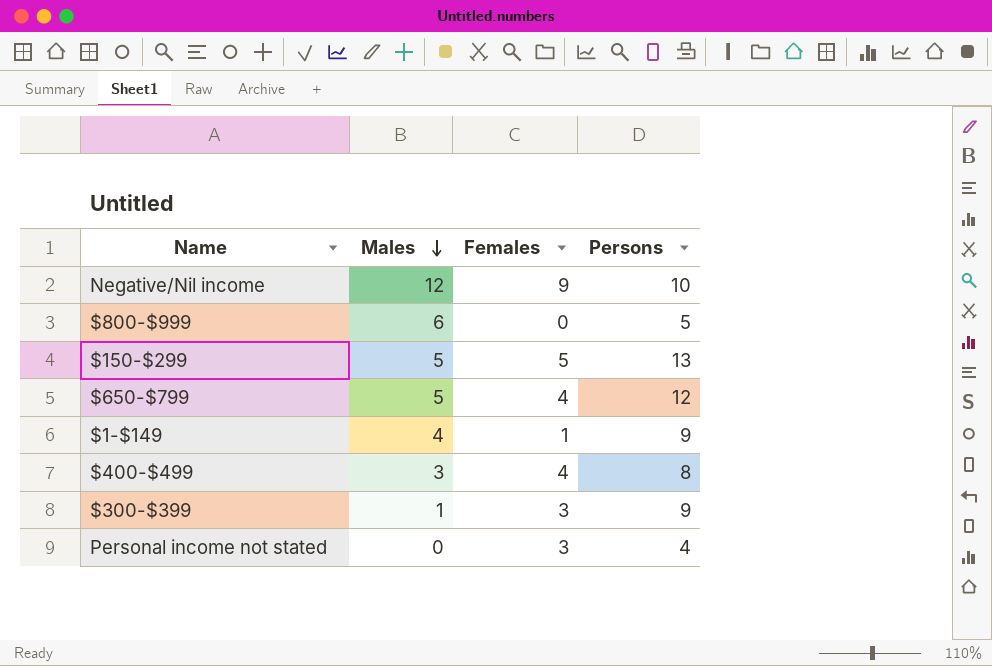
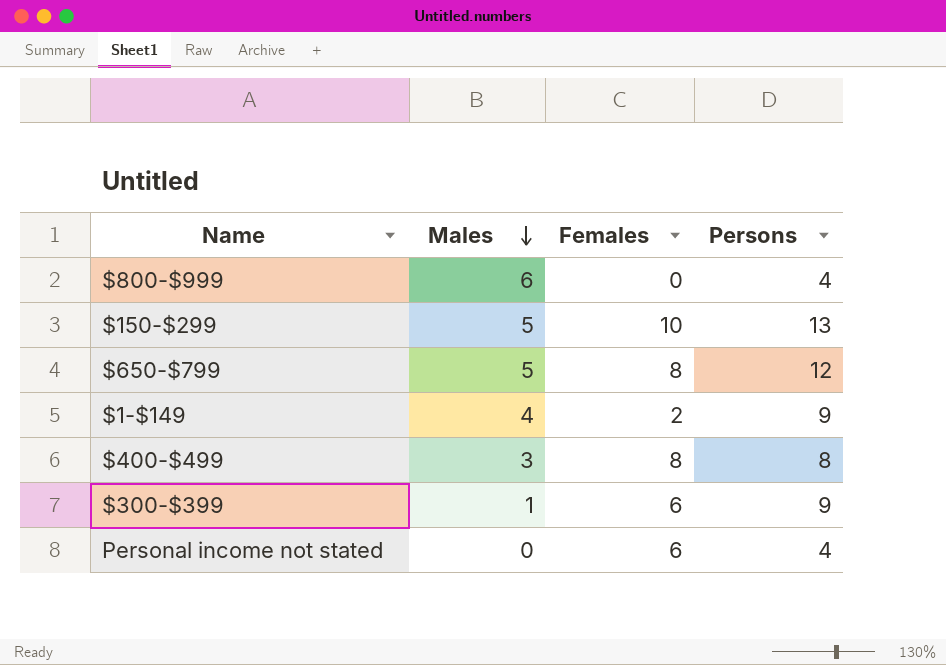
row Negative/Nil income: 12 | 9 | 10 -> none
$800-$999 | Persons: 5 -> 4
$150-$299 | Females: 5 -> 10
$650-$799 | Females: 4 -> 8
$1-$149 | Females: 1 -> 2
$400-$499 | Females: 4 -> 8
$300-$399 | Females: 3 -> 6
Personal income not stated | Females: 3 -> 6

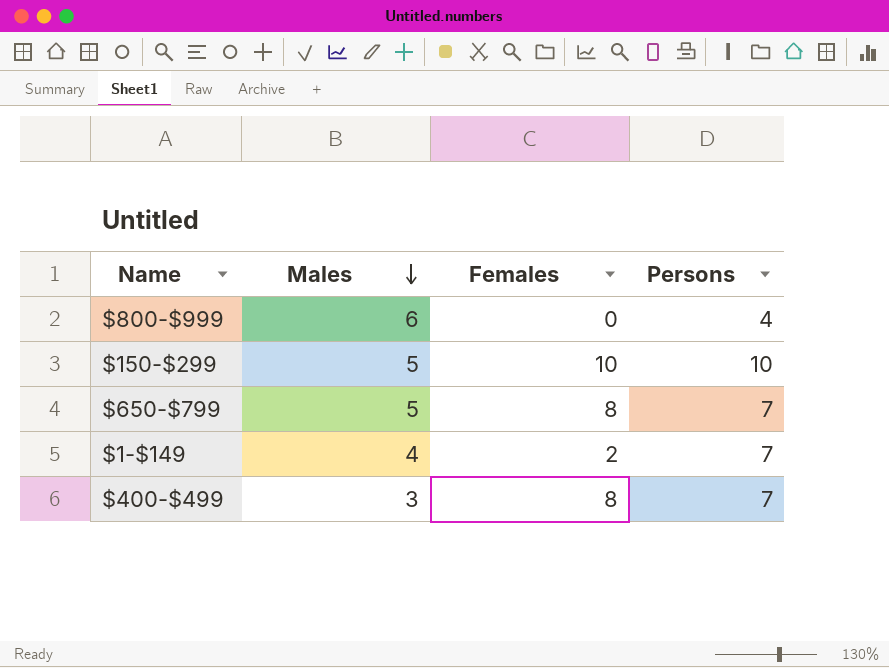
row $300-$399: 1 | 6 | 9 -> none
row Personal income not stated: 0 | 6 | 4 -> none
$150-$299 | Persons: 13 -> 10
$650-$799 | Persons: 12 -> 7
$1-$149 | Persons: 9 -> 7
$400-$499 | Persons: 8 -> 7

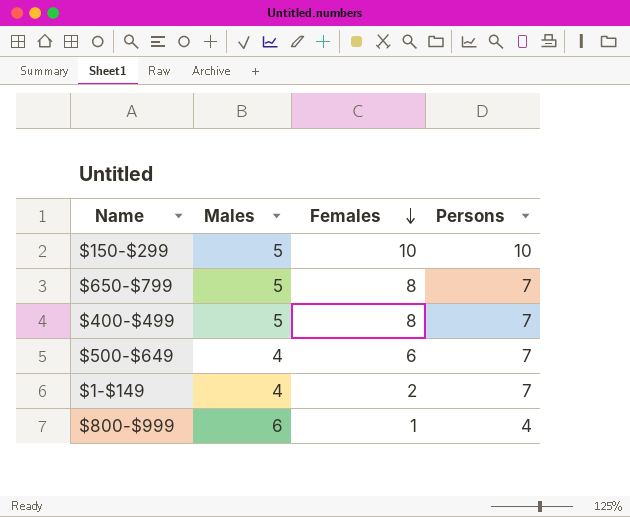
row order: Males descending -> Females descending
$400-$499 | Males: 3 -> 5
row $500-$649: none -> 4 | 6 | 7
$800-$999 | Females: 0 -> 1

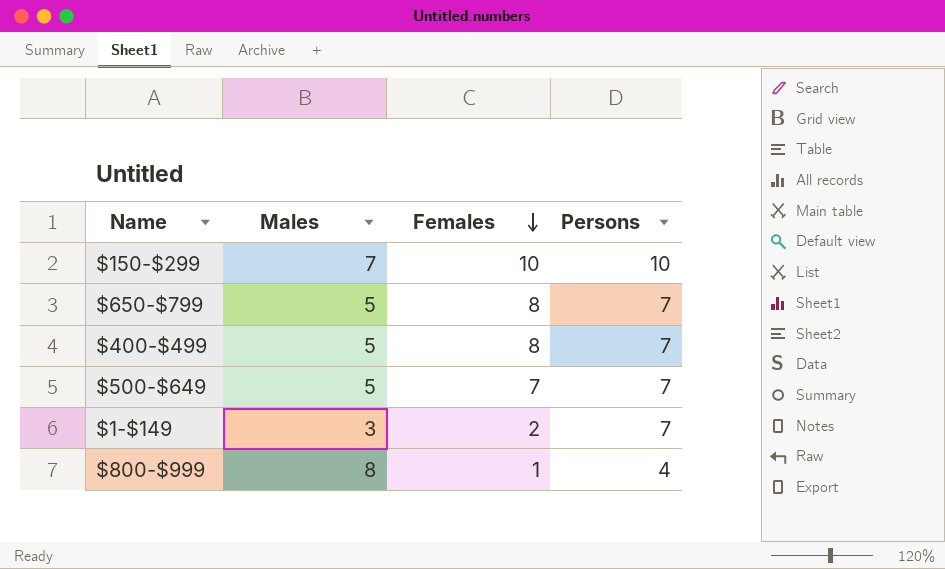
$150-$299 | Males: 5 -> 7
$500-$649 | Males: 4 -> 5
$500-$649 | Females: 6 -> 7
$1-$149 | Males: 4 -> 3
$800-$999 | Males: 6 -> 8

